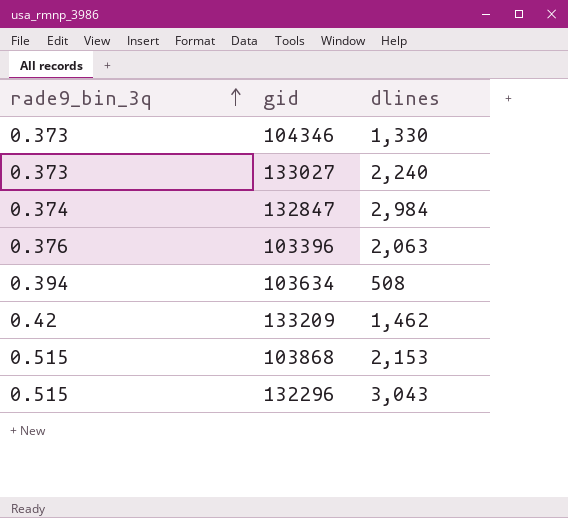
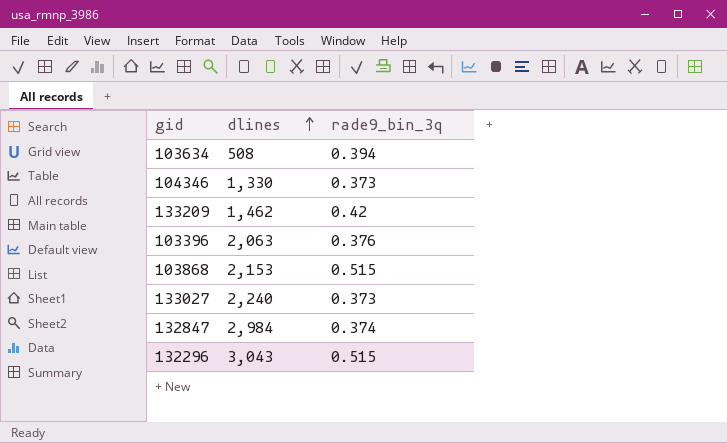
row order: rade9_bin_3q ascending -> dlines ascending
column rade9_bin_3q | position: 1 -> 3

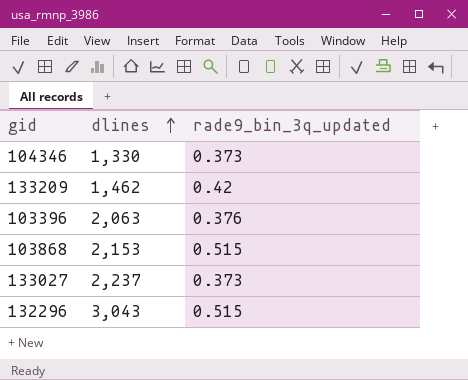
column name: rade9_bin_3q -> rade9_bin_3q_updated
row 103634: 508 | 0.394 -> none
row 132847: 2,984 | 0.374 -> none
133027 | dlines: 2,240 -> 2,237

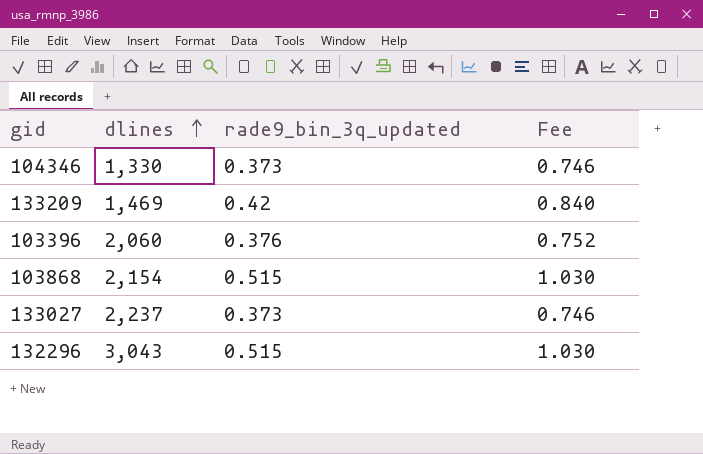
column Fee | formula: none -> [rade9_bin_3q_updated] * 2
133209 | dlines: 1,462 -> 1,469
103396 | dlines: 2,063 -> 2,060
103868 | dlines: 2,153 -> 2,154

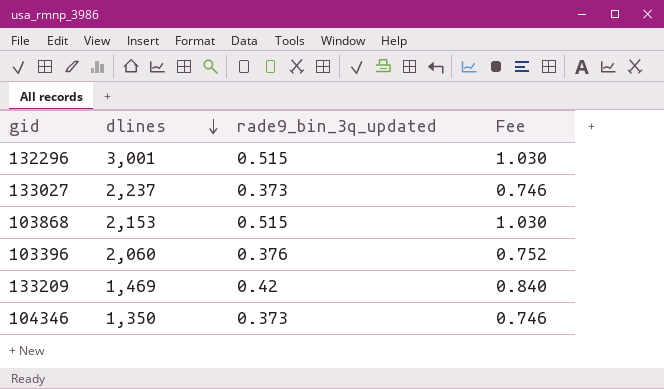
row order: dlines ascending -> dlines descending
132296 | dlines: 3,043 -> 3,001
103868 | dlines: 2,154 -> 2,153
104346 | dlines: 1,330 -> 1,350

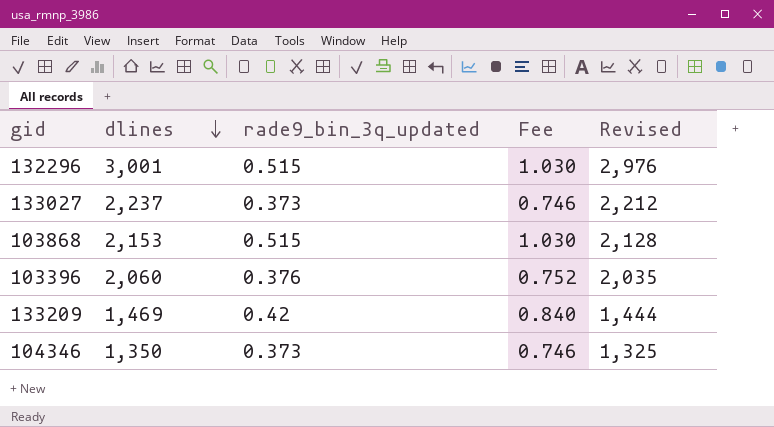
column Revised | formula: none -> [dlines] - 25

